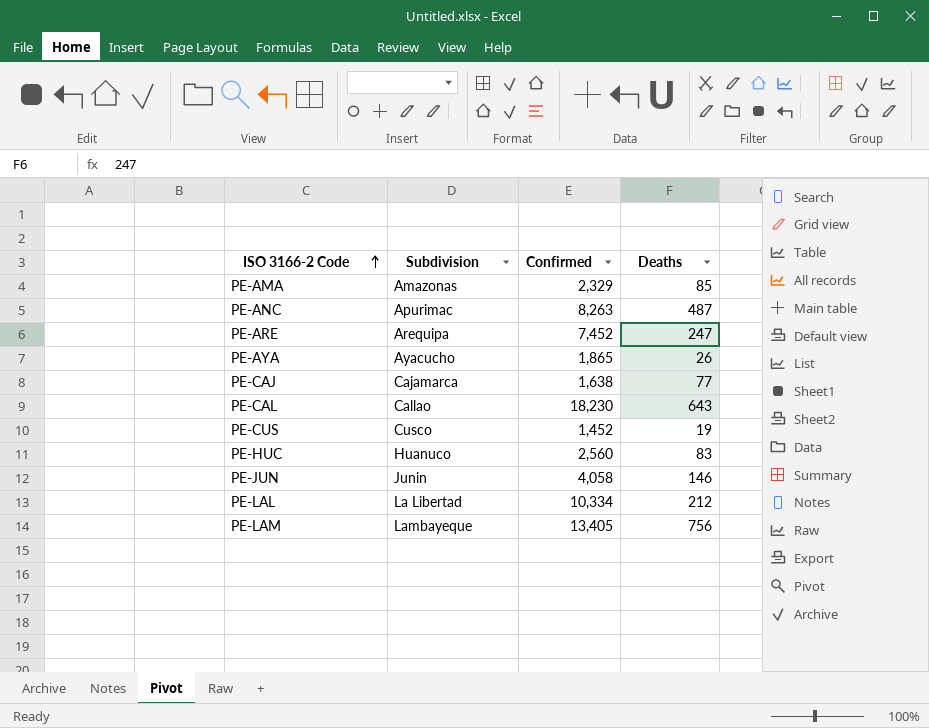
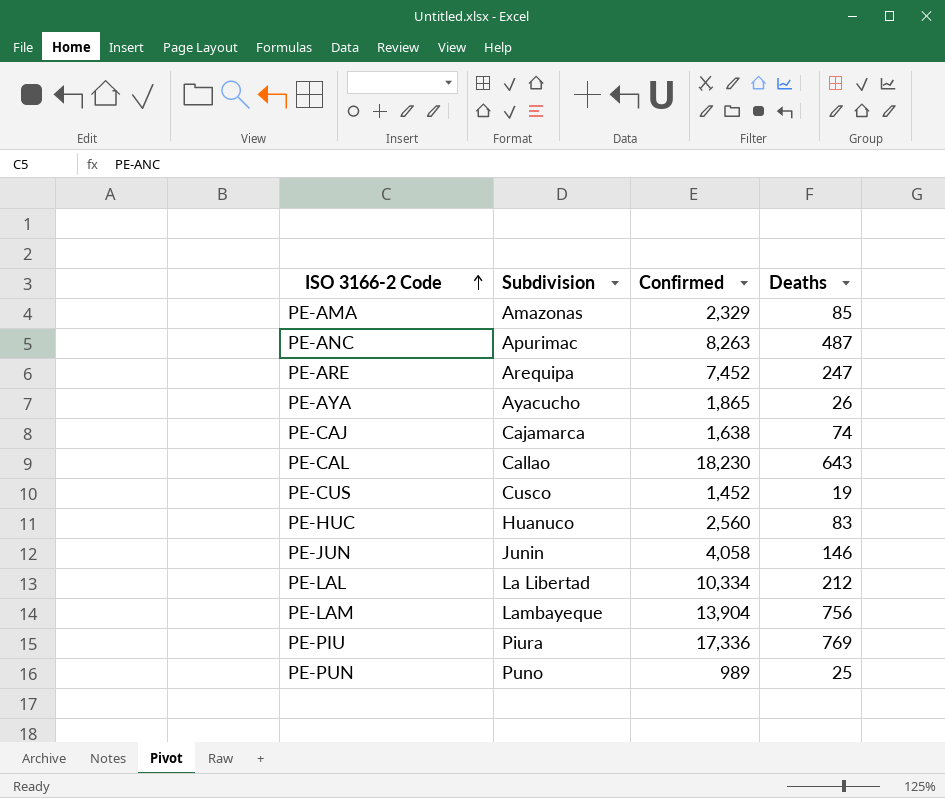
PE-CAJ | Deaths: 77 -> 74
PE-LAM | Confirmed: 13,405 -> 13,904
row PE-PIU: none -> Piura | 17,336 | 769
row PE-PUN: none -> Puno | 989 | 25

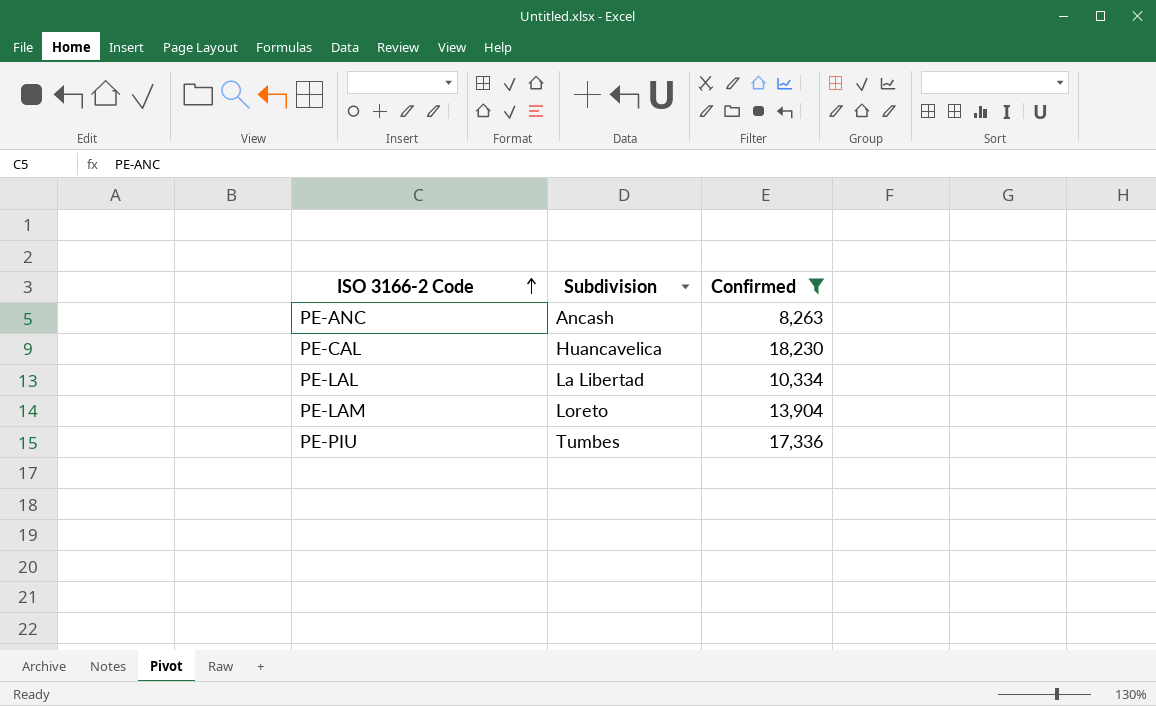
filter: none -> Confirmed >= 8,263
column Deaths | position: 4 -> none
PE-ANC | Subdivision: Apurimac -> Ancash
PE-CAL | Subdivision: Callao -> Huancavelica
PE-LAM | Subdivision: Lambayeque -> Loreto
PE-PIU | Subdivision: Piura -> Tumbes

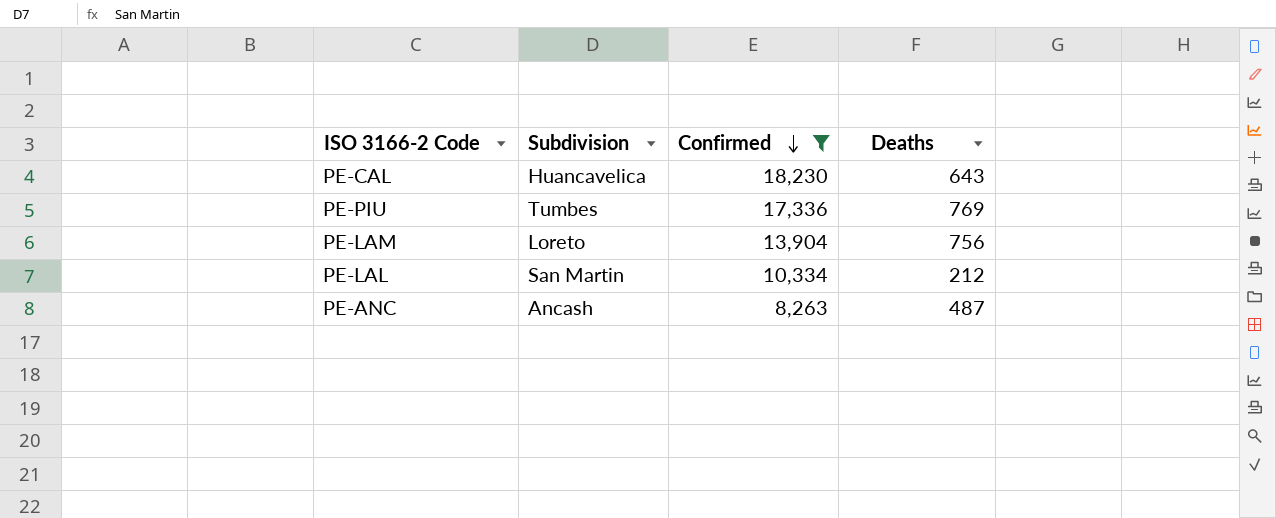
row order: ISO 3166-2 Code ascending -> Confirmed descending
column Deaths | position: none -> 4
PE-LAL | Subdivision: La Libertad -> San Martin

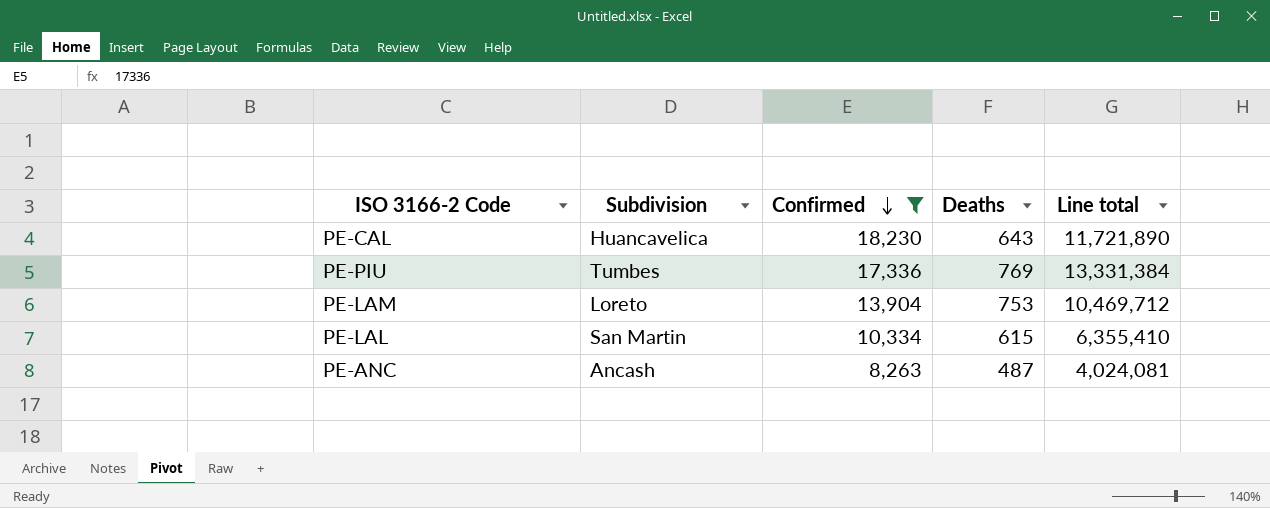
column Line total | formula: none -> [Confirmed] * [Deaths]
PE-LAM | Deaths: 756 -> 753
PE-LAL | Deaths: 212 -> 615

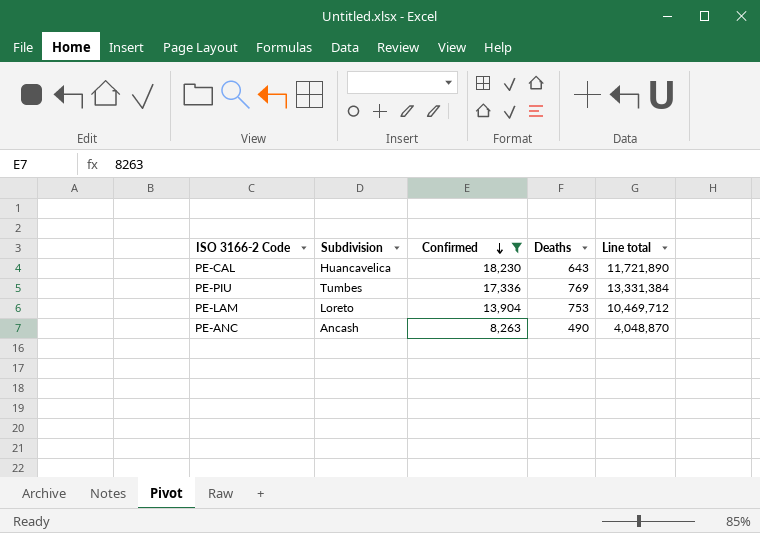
row PE-LAL: San Martin | 10,334 | 615 | 6,355,410 -> none
PE-ANC | Deaths: 487 -> 490
PE-ANC | Line total: 4,024,081 -> 4,048,870

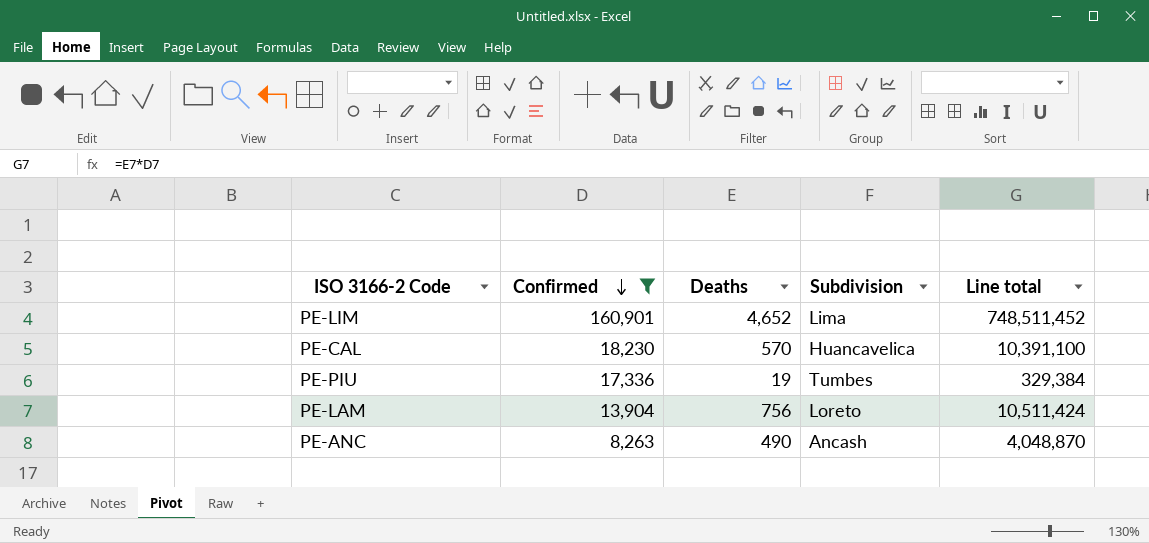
column Subdivision | position: 2 -> 4
row PE-LIM: none -> 160,901 | 4,652 | Lima | 748,511,452
PE-CAL | Deaths: 643 -> 570
PE-CAL | Line total: 11,721,890 -> 10,391,100
PE-PIU | Deaths: 769 -> 19
PE-PIU | Line total: 13,331,384 -> 329,384
PE-LAM | Deaths: 753 -> 756
PE-LAM | Line total: 10,469,712 -> 10,511,424

